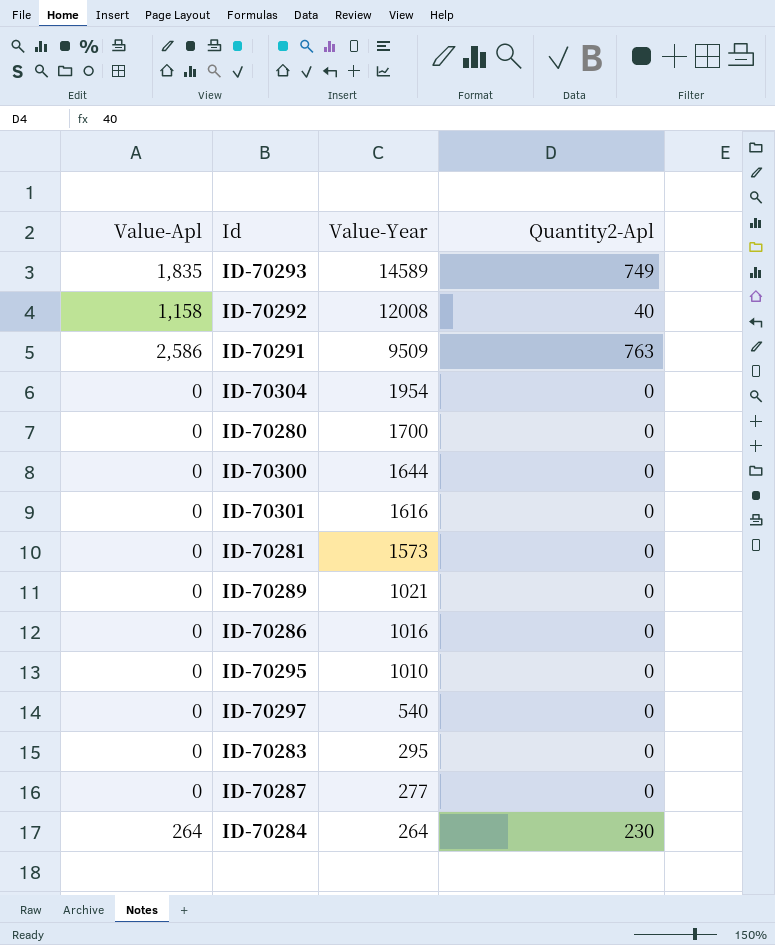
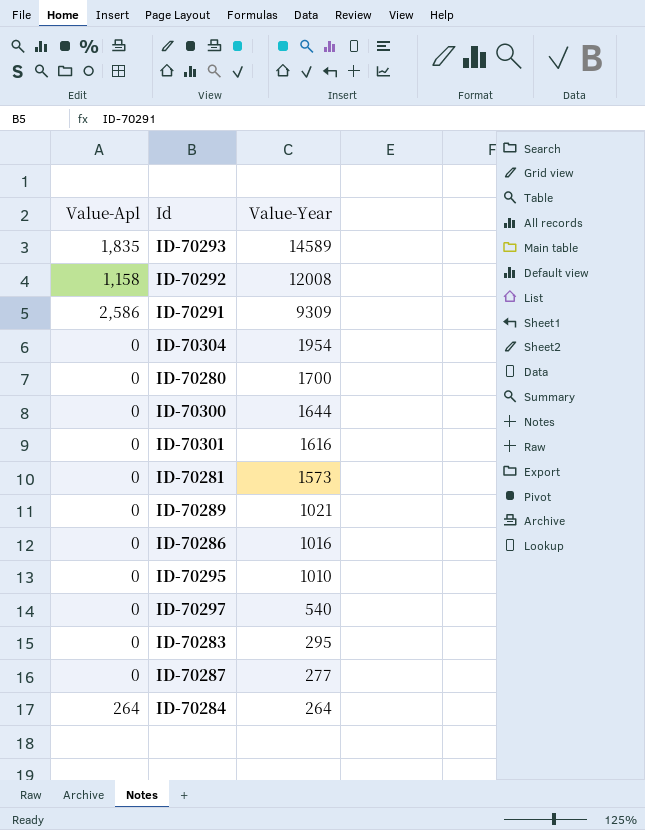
column Quantity2-Apl | position: 4 -> none
ID-70291 | Value-Year: 9509 -> 9309

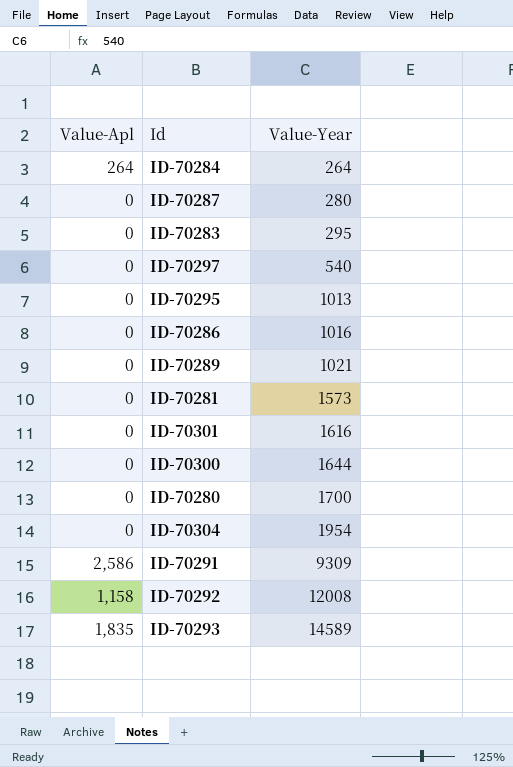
row order: Value-Year descending -> Value-Year ascending
ID-70287 | Value-Year: 277 -> 280
ID-70295 | Value-Year: 1010 -> 1013

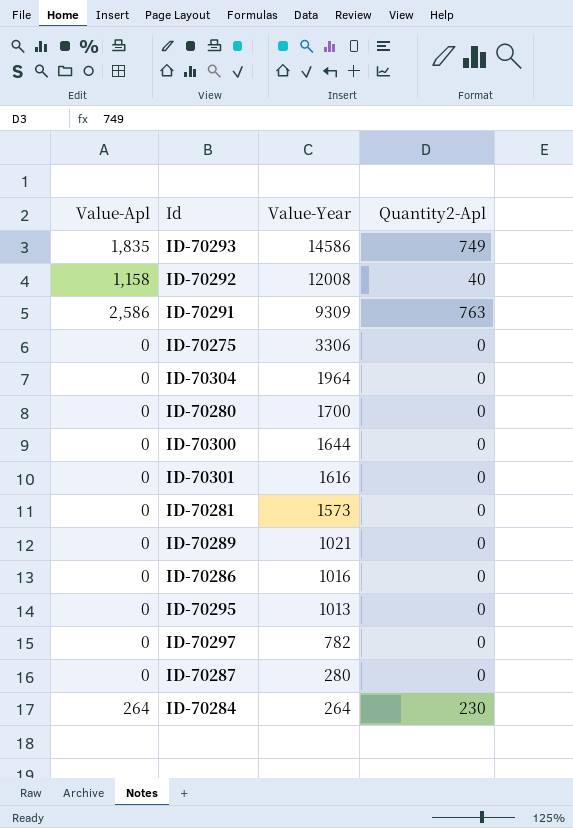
row order: Value-Year ascending -> Value-Year descending
column Quantity2-Apl | position: none -> 4
row ID-70283: 0 | 295 -> none
ID-70293 | Value-Year: 14589 -> 14586
row ID-70275: none -> 0 | 3306 | 0
ID-70304 | Value-Year: 1954 -> 1964
ID-70297 | Value-Year: 540 -> 782

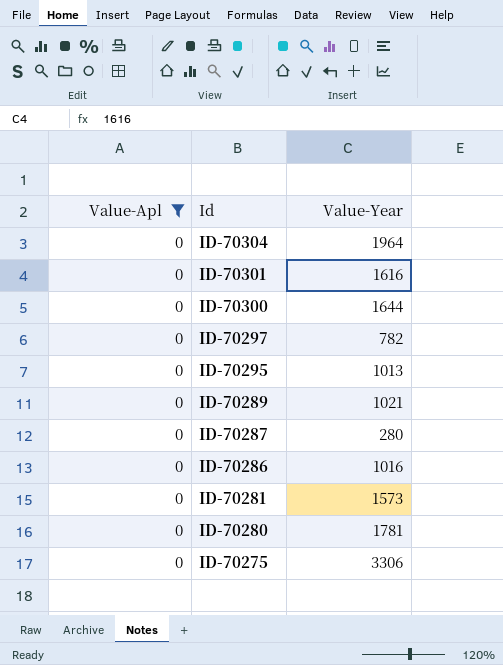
filter: none -> Value-Apl = 0
row order: Value-Year descending -> Id descending
column Quantity2-Apl | position: 4 -> none
ID-70280 | Value-Year: 1700 -> 1781

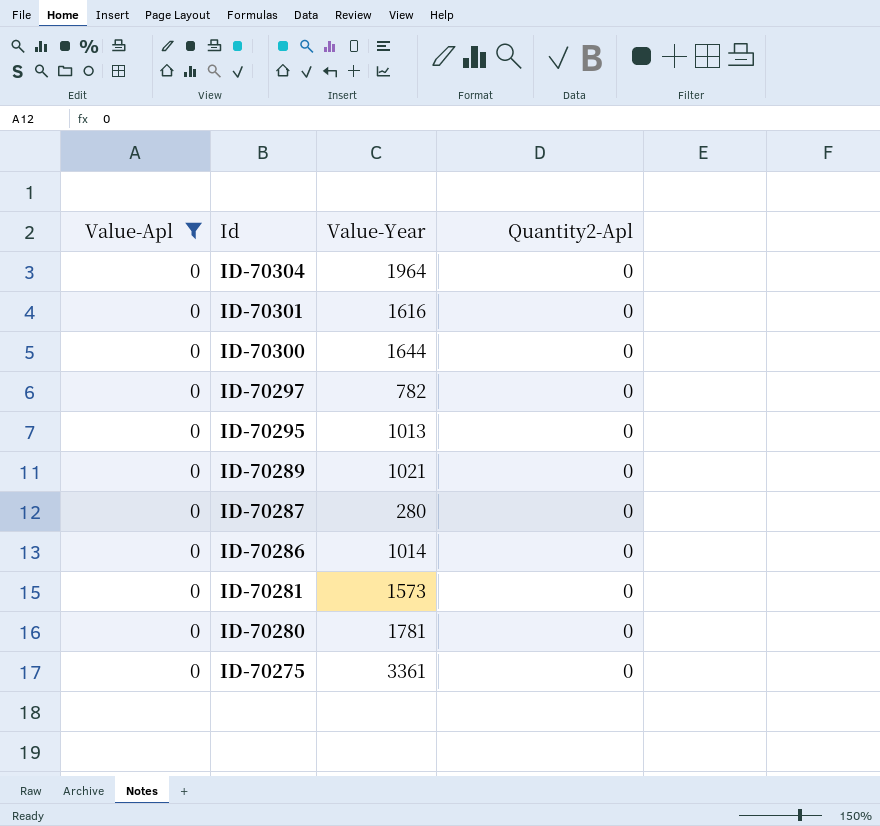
column Quantity2-Apl | position: none -> 4
ID-70286 | Value-Year: 1016 -> 1014
ID-70275 | Value-Year: 3306 -> 3361

